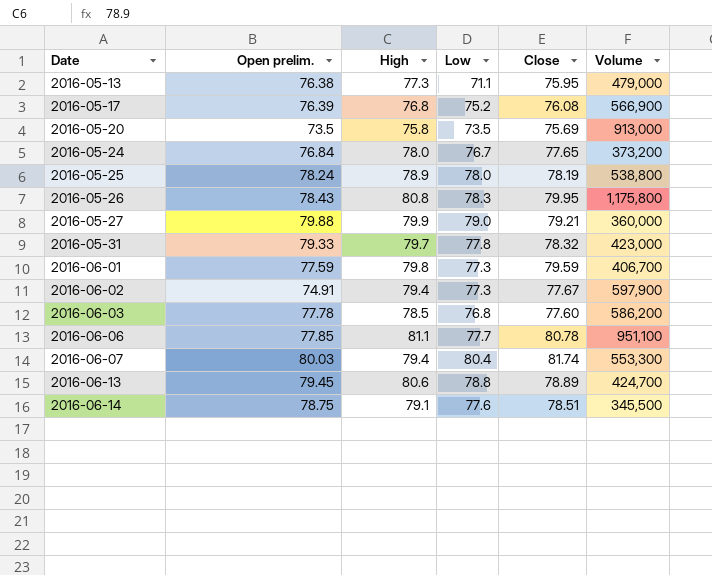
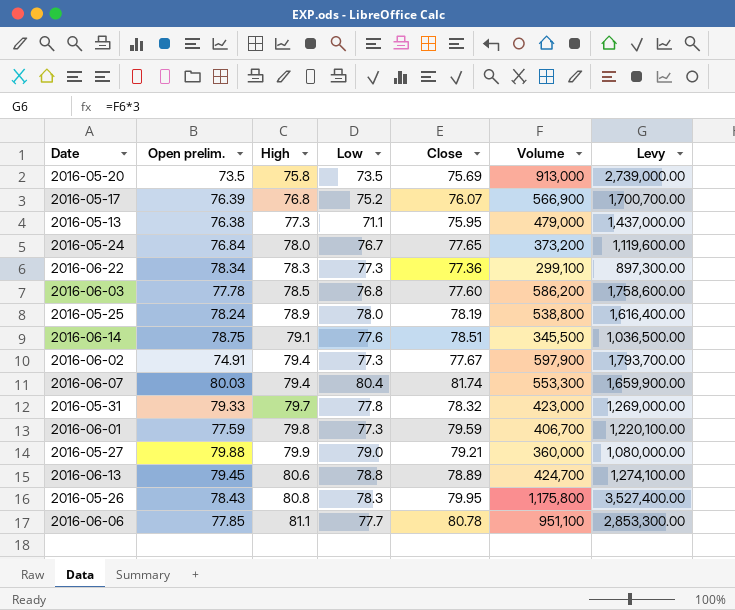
row order: Date ascending -> High ascending
column Levy | formula: none -> [Volume] * 3
2016-05-17 | Close: 76.08 -> 76.07
row 2016-06-22: none -> 78.34 | 78.3 | 77.3 | 77.36 | 299,100 | 897,300.00

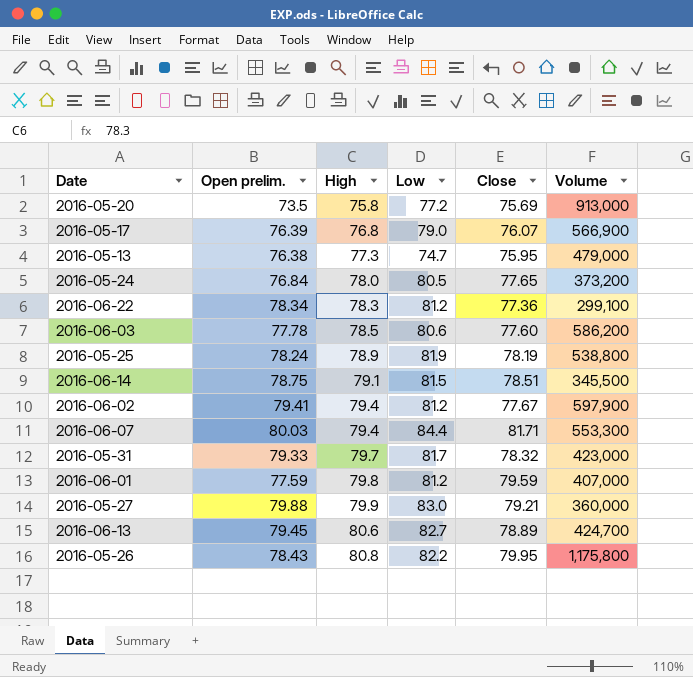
column Levy | formula: [Volume] * 3 -> none
row 2016-06-06: 77.85 | 81.1 | 77.7 | 80.78 | 951,100 | 2,853,300.00 -> none
2016-05-20 | Low: 73.5 -> 77.2
2016-05-17 | Low: 75.2 -> 79.0
2016-05-13 | Low: 71.1 -> 74.7
2016-05-24 | Low: 76.7 -> 80.5
2016-06-22 | Low: 77.3 -> 81.2
2016-06-03 | Low: 76.8 -> 80.6
2016-05-25 | Low: 78.0 -> 81.9
2016-06-14 | Low: 77.6 -> 81.5
2016-06-02 | Open prelim.: 74.91 -> 79.41
2016-06-02 | Low: 77.3 -> 81.2
2016-06-07 | Low: 80.4 -> 84.4
2016-06-07 | Close: 81.74 -> 81.71
2016-05-31 | Low: 77.8 -> 81.7
2016-06-01 | Low: 77.3 -> 81.2
2016-06-01 | Volume: 406,700 -> 407,000
2016-05-27 | Low: 79.0 -> 83.0
2016-06-13 | Low: 78.8 -> 82.7
2016-05-26 | Low: 78.3 -> 82.2

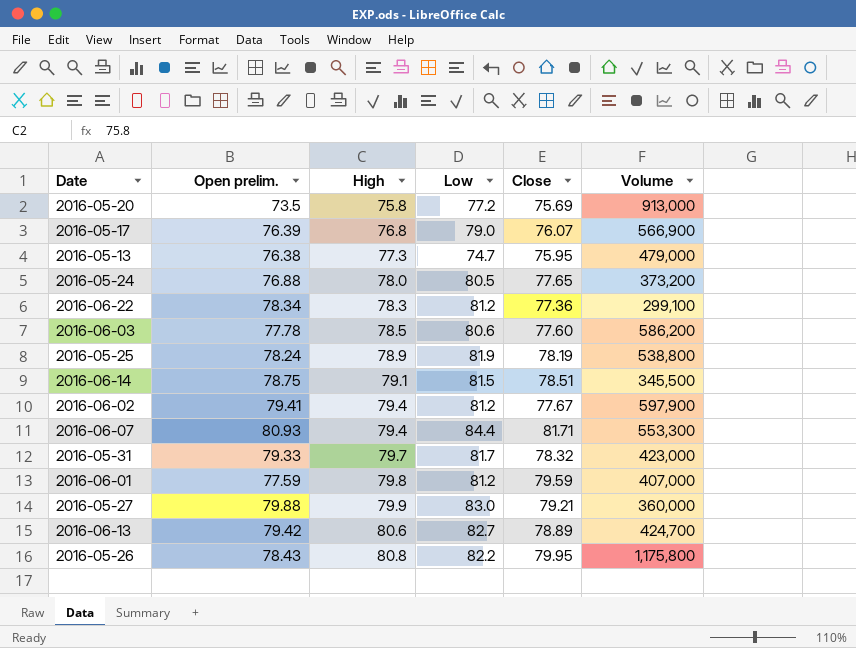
2016-05-24 | Open prelim.: 76.84 -> 76.88
2016-06-07 | Open prelim.: 80.03 -> 80.93
2016-06-13 | Open prelim.: 79.45 -> 79.42

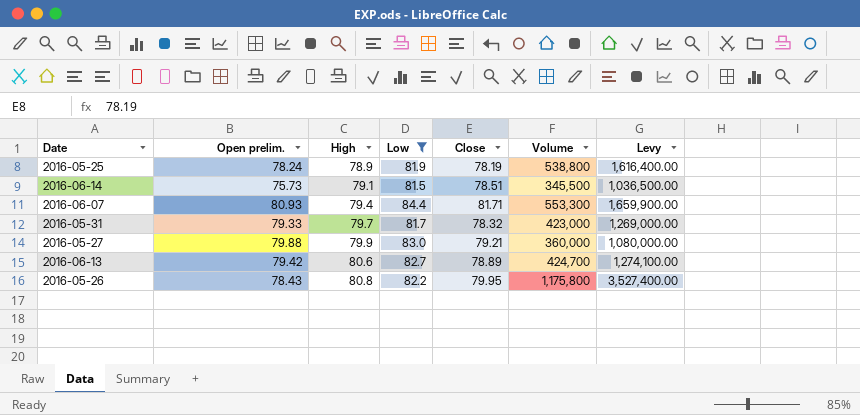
filter: none -> Low >= 81.5
column Levy | formula: none -> [Volume] * 3
2016-06-14 | Open prelim.: 78.75 -> 75.73

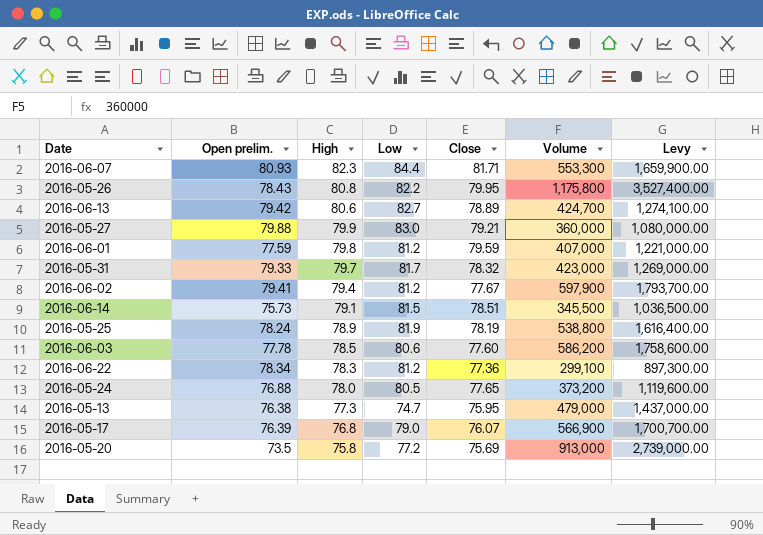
filter: Low >= 81.5 -> none
row order: High ascending -> High descending
2016-06-07 | High: 79.4 -> 82.3

